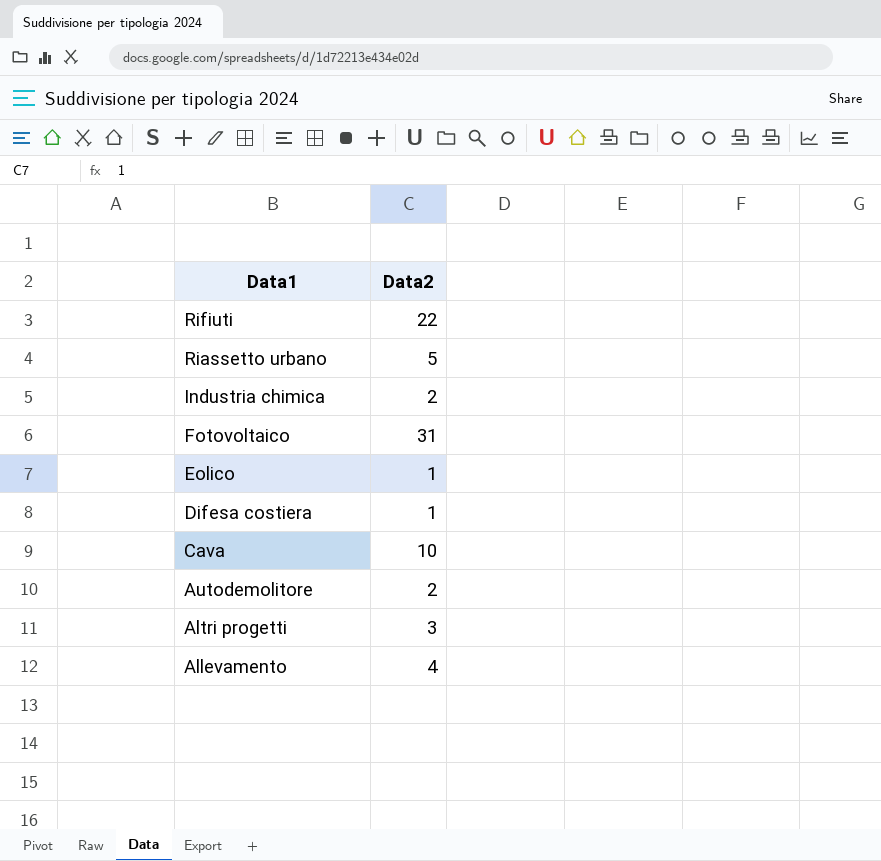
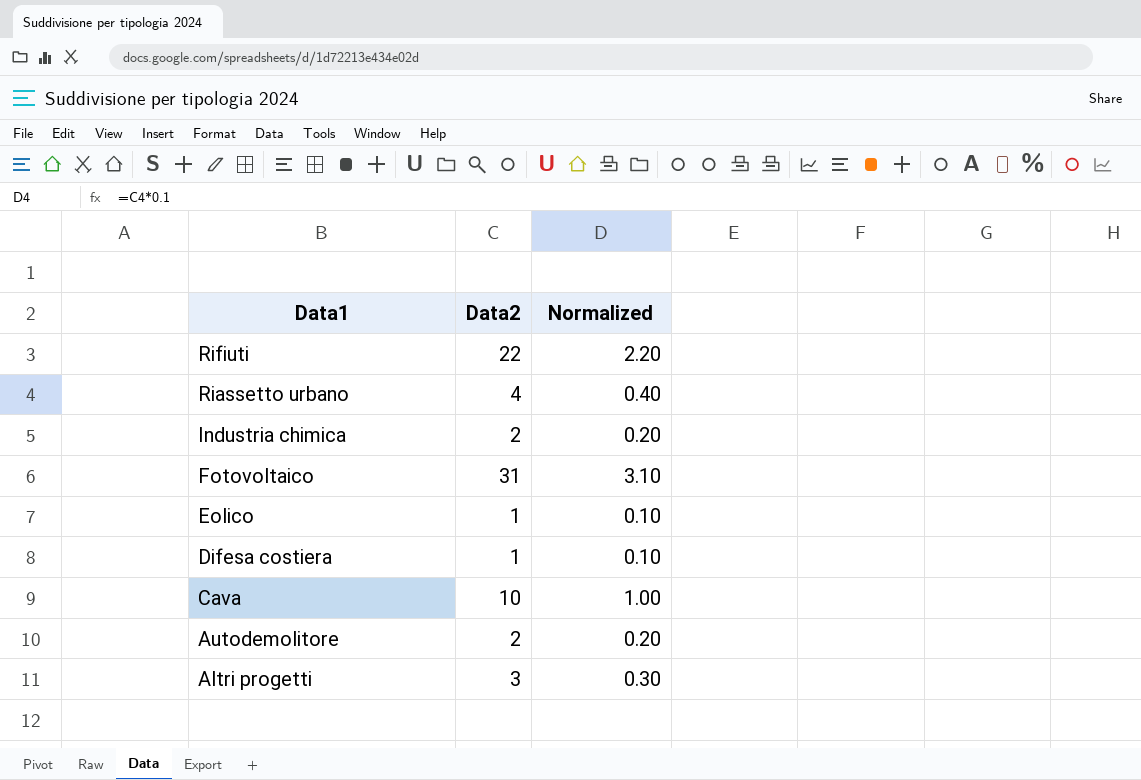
column Normalized | formula: none -> [Data2] * 0.1
row Allevamento: 4 -> none
Riassetto urbano | Data2: 5 -> 4

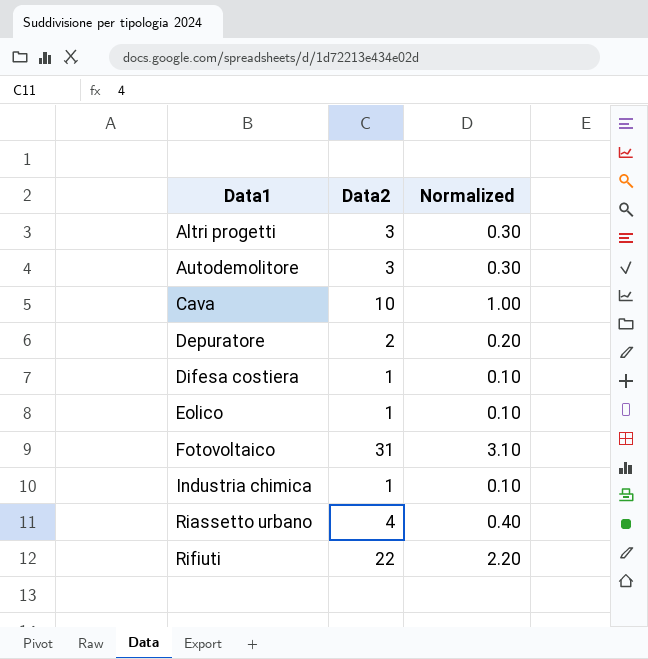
row order: Data1 descending -> Data1 ascending
Autodemolitore | Data2: 2 -> 3
Autodemolitore | Normalized: 0.20 -> 0.30
row Depuratore: none -> 2 | 0.20
Industria chimica | Data2: 2 -> 1
Industria chimica | Normalized: 0.20 -> 0.10

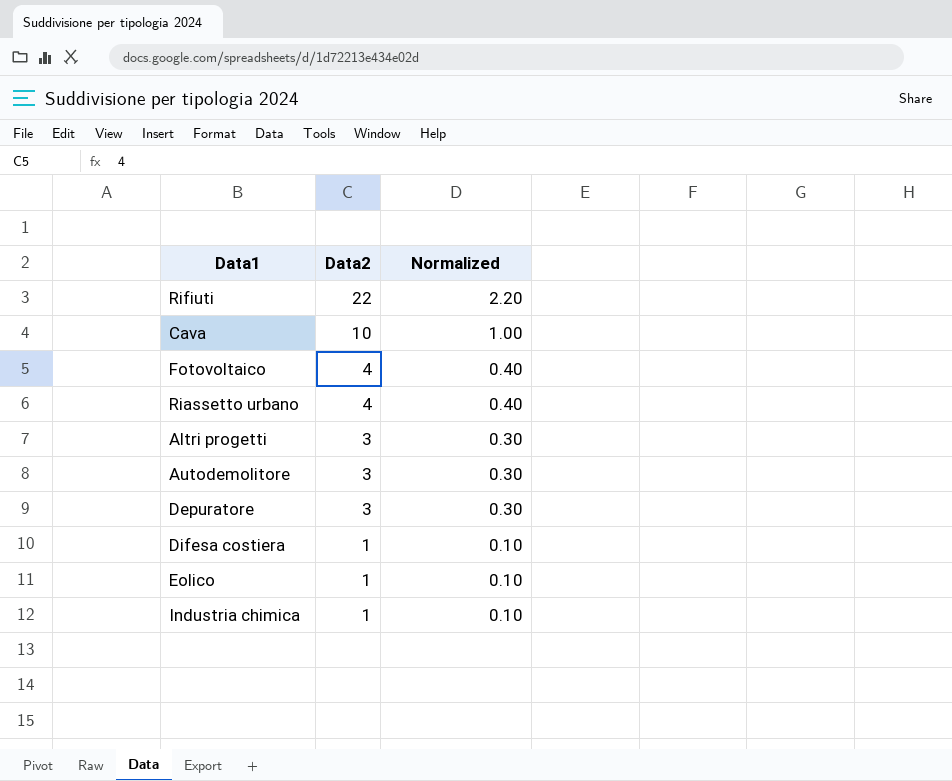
row order: Data1 ascending -> Data2 descending
Fotovoltaico | Data2: 31 -> 4
Fotovoltaico | Normalized: 3.10 -> 0.40
Depuratore | Data2: 2 -> 3
Depuratore | Normalized: 0.20 -> 0.30

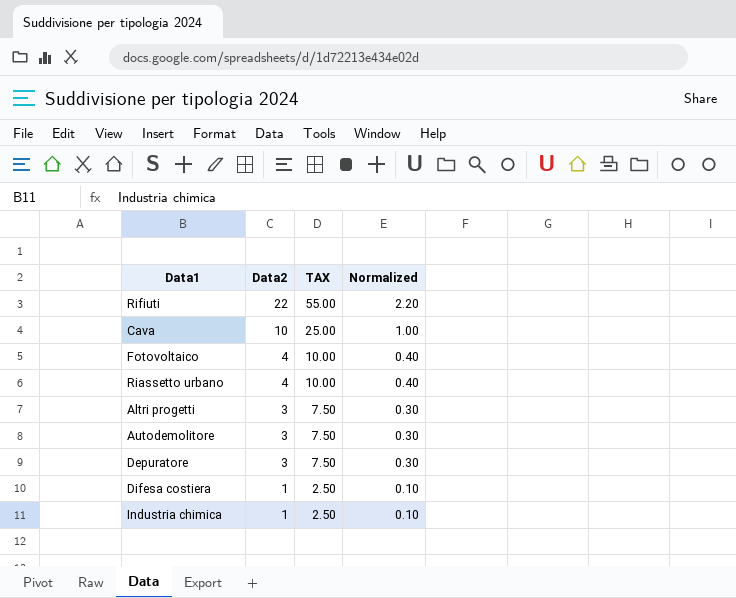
column TAX | formula: none -> [Data2] * 2.5
row Eolico: 1 | 0.10 -> none

